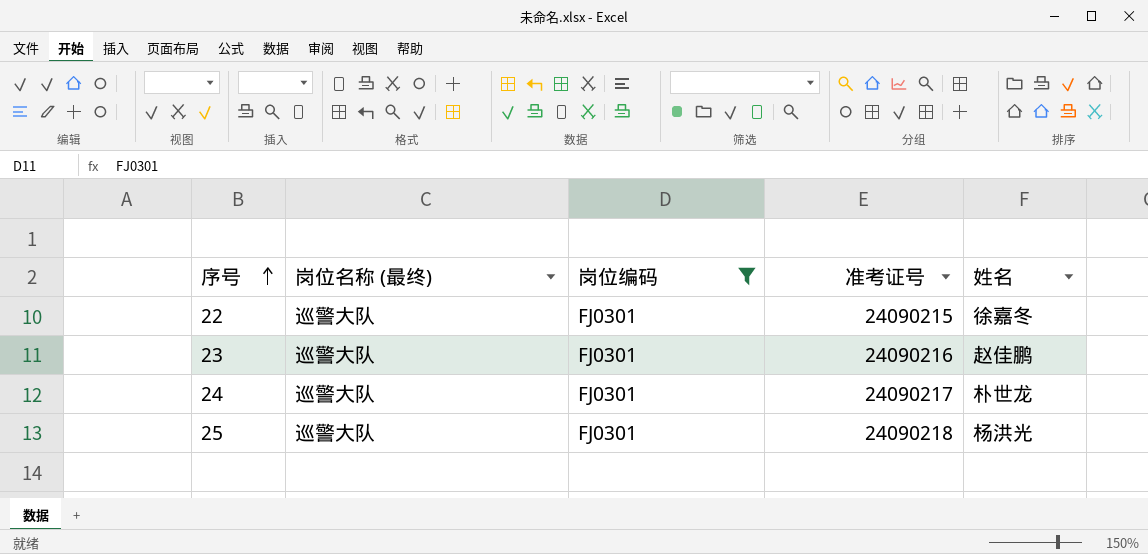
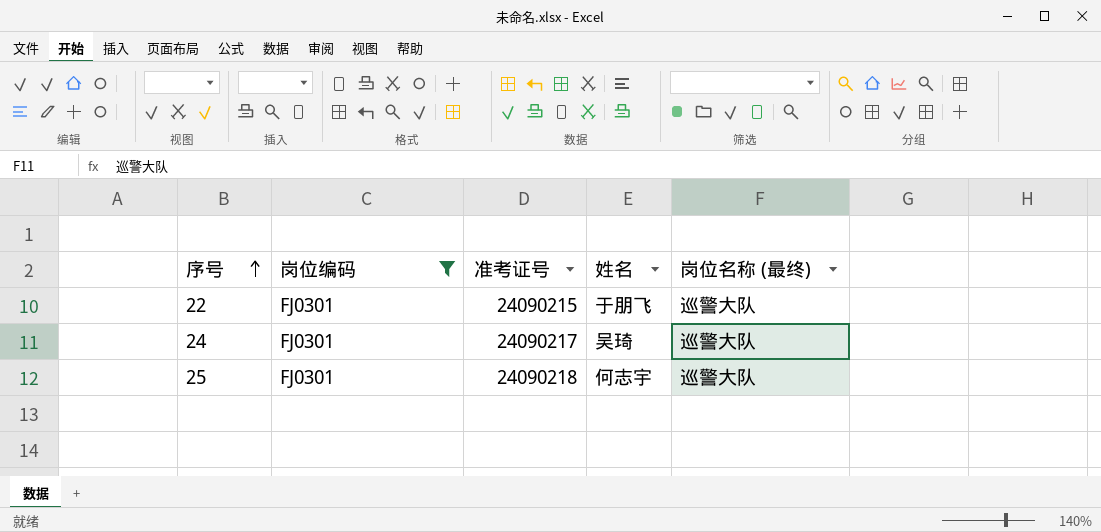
column 岗位名称 (最终) | position: 2 -> 5
row 23: 巡警大队 | FJ0301 | 24090216 | 赵佳鹏 -> none
22 | 姓名: 徐嘉冬 -> 于朋飞
24 | 姓名: 朴世龙 -> 吴琦
25 | 姓名: 杨洪光 -> 何志宇

